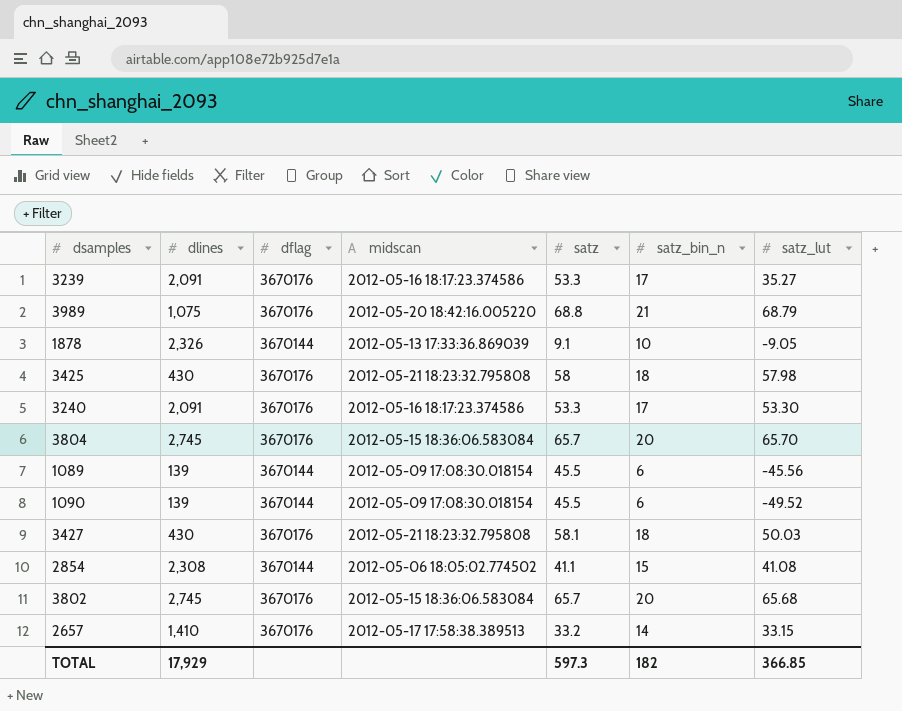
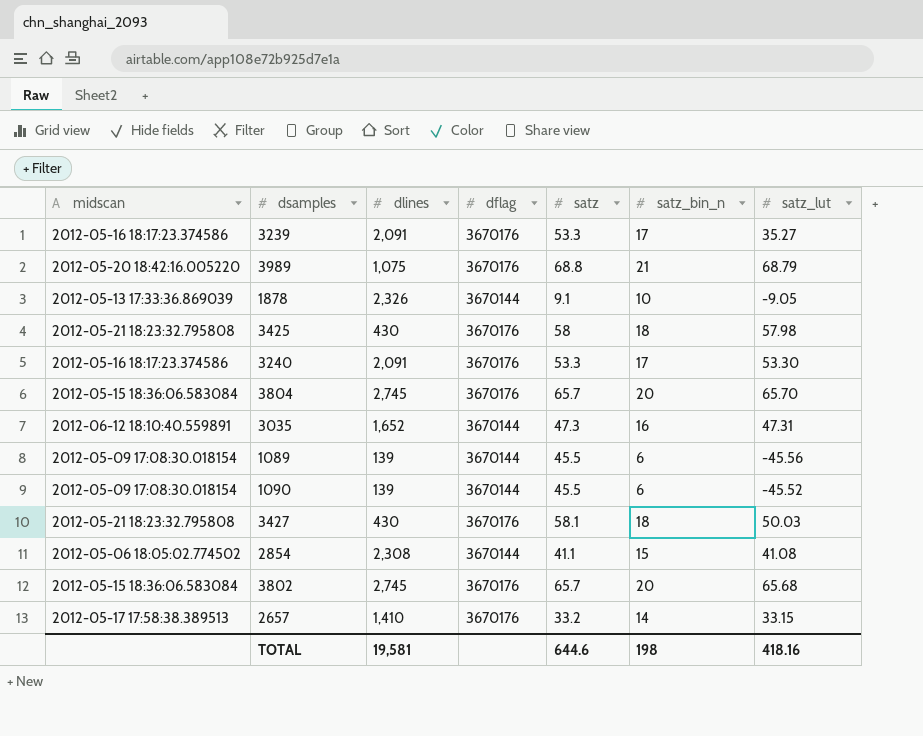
column midscan | position: 4 -> 1
row 3035: none -> 2012-06-12 18:10:40.559891 | 1,652 | 3670144 | 47.3 | 16 | 47.31
1090 | satz_lut: -49.52 -> -45.52
TOTAL | dlines: 17,929 -> 19,581
TOTAL | satz: 597.3 -> 644.6
TOTAL | satz_bin_n: 182 -> 198
TOTAL | satz_lut: 366.85 -> 418.16

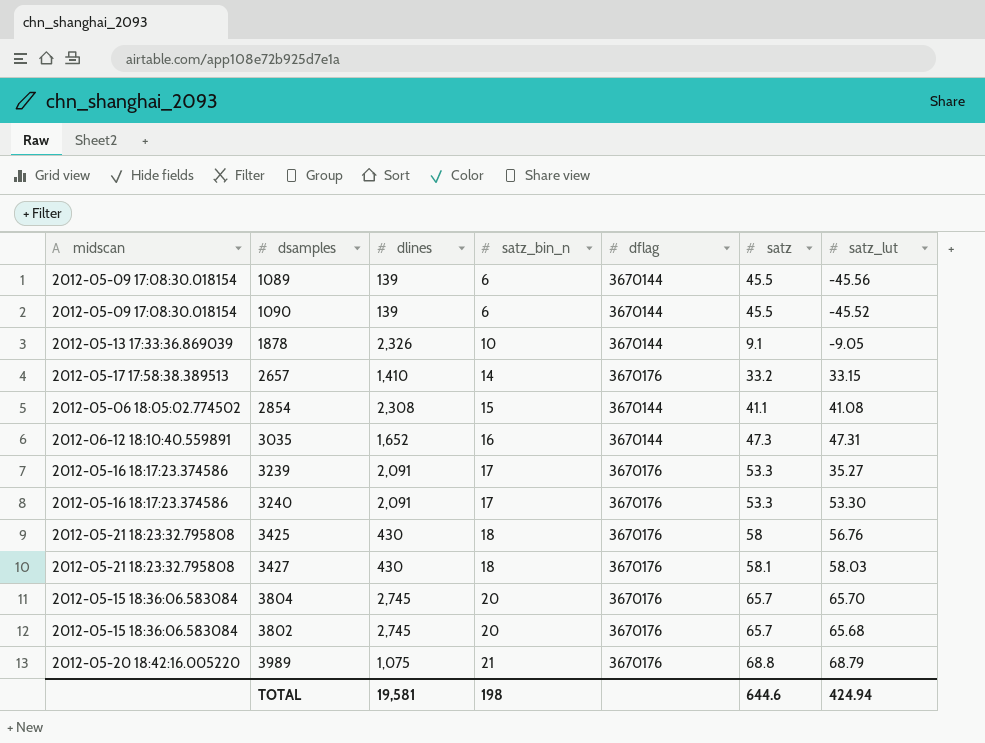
row order: none -> satz_bin_n ascending
column satz_bin_n | position: 6 -> 4
3425 | satz_lut: 57.98 -> 56.76
3427 | satz_lut: 50.03 -> 58.03
TOTAL | satz_lut: 418.16 -> 424.94

